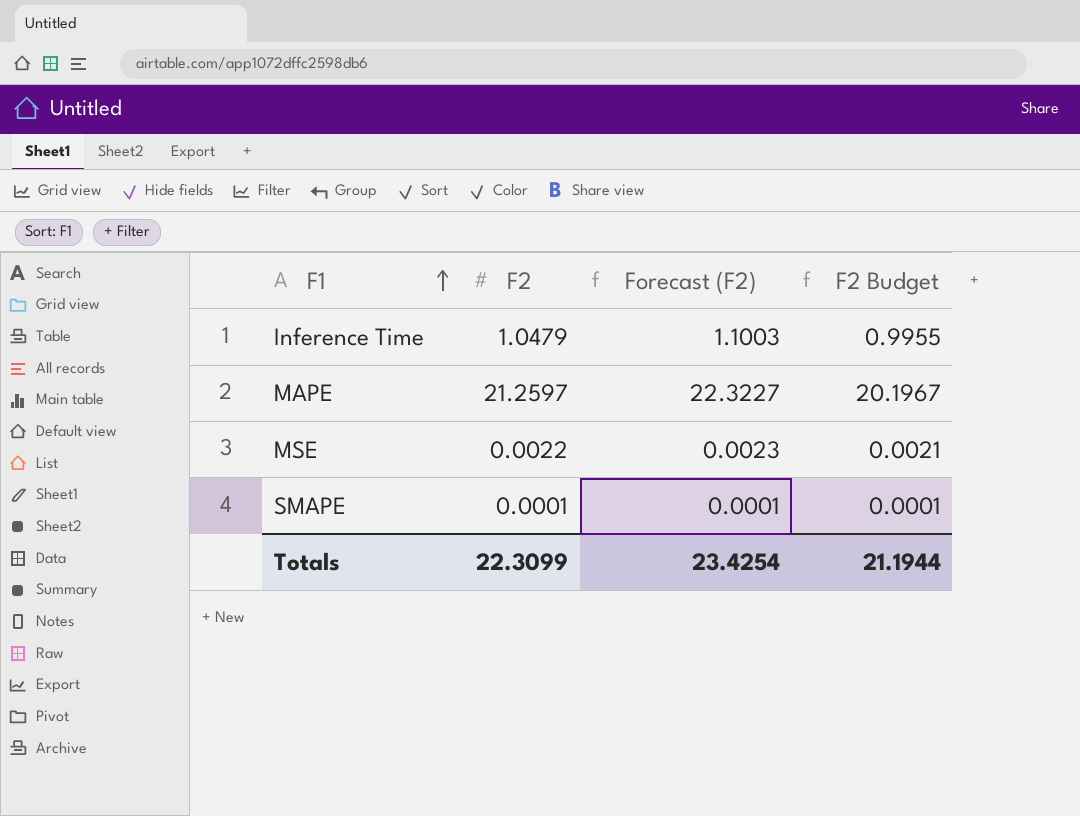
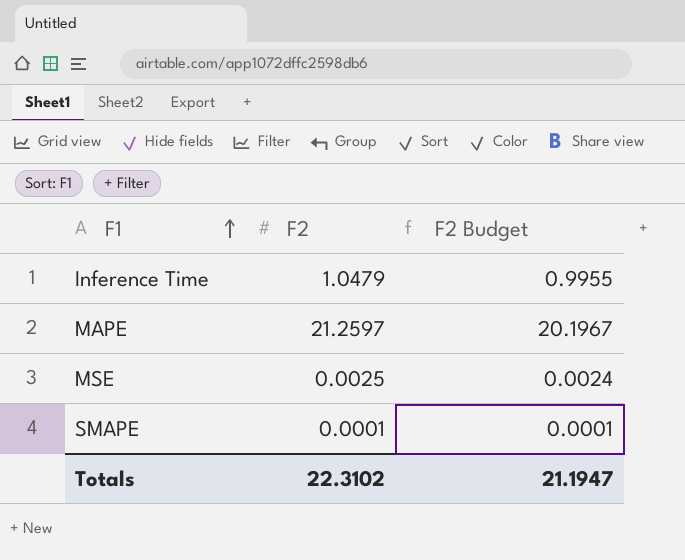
column Forecast (F2) | formula: [F2] * 1.05 -> none
MSE | F2: 0.0022 -> 0.0025
MSE | F2 Budget: 0.0021 -> 0.0024
Totals | F2: 22.3099 -> 22.3102
Totals | F2 Budget: 21.1944 -> 21.1947

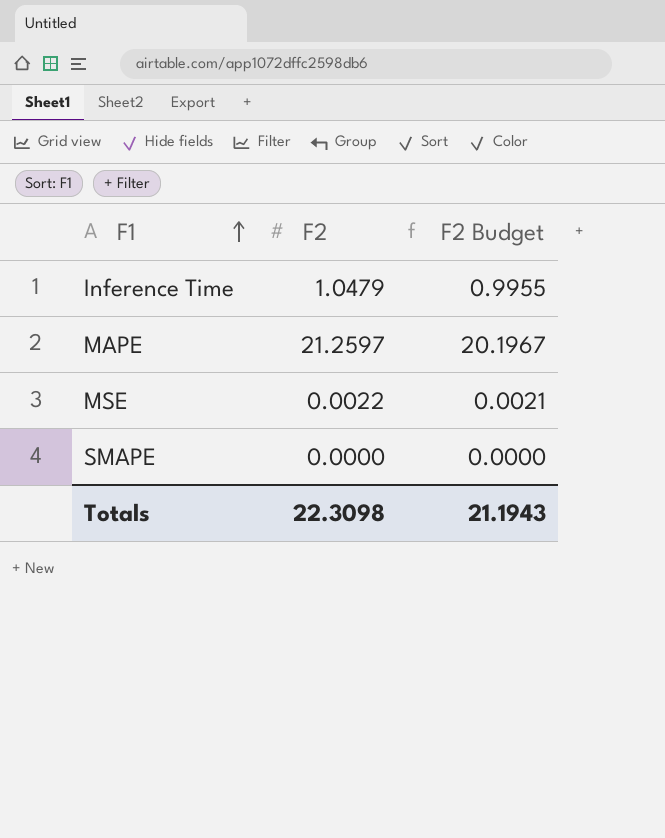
MSE | F2: 0.0025 -> 0.0022
MSE | F2 Budget: 0.0024 -> 0.0021
SMAPE | F2: 0.0001 -> 0.0000
SMAPE | F2 Budget: 0.0001 -> 0.0000
Totals | F2: 22.3102 -> 22.3098
Totals | F2 Budget: 21.1947 -> 21.1943

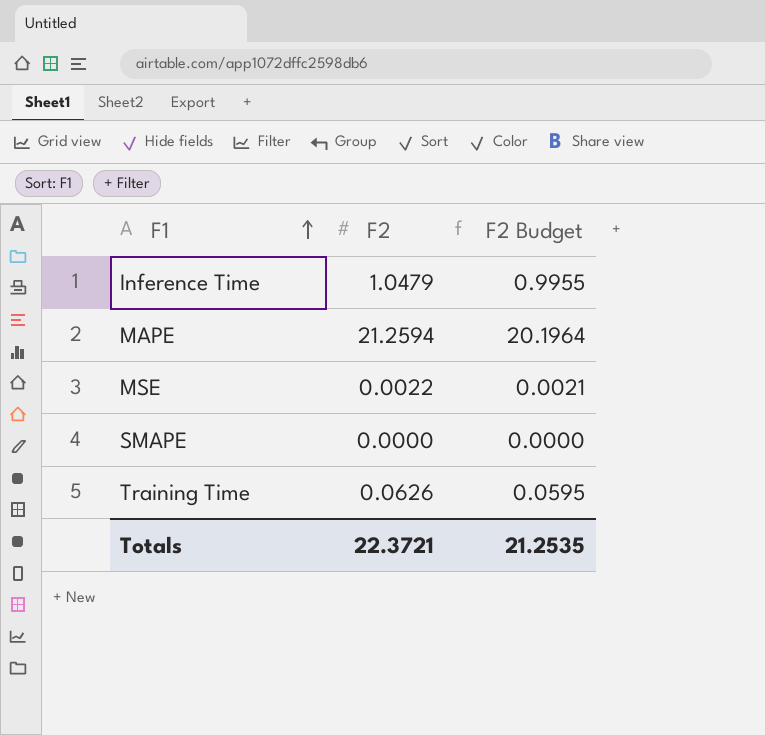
MAPE | F2: 21.2597 -> 21.2594
MAPE | F2 Budget: 20.1967 -> 20.1964
row Training Time: none -> 0.0626 | 0.0595
Totals | F2: 22.3098 -> 22.3721
Totals | F2 Budget: 21.1943 -> 21.2535

